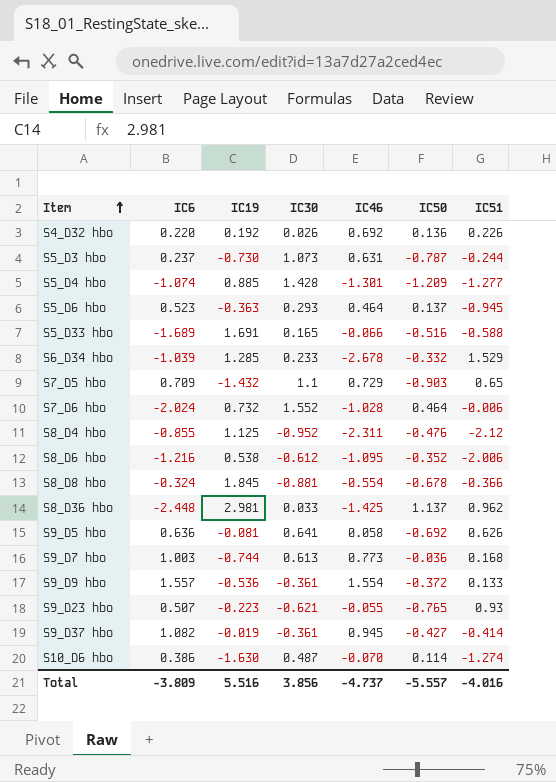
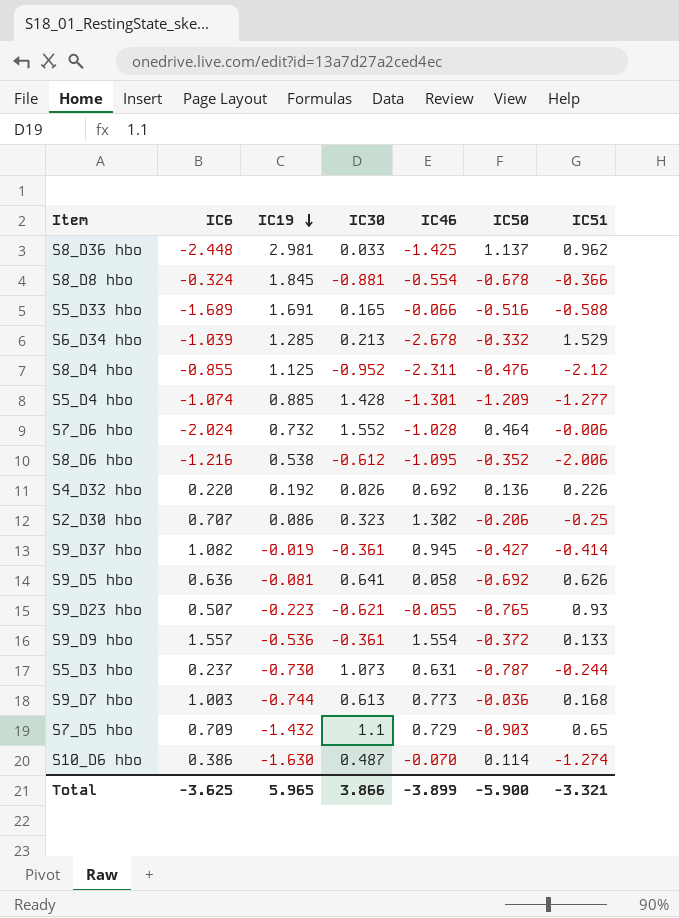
row order: Item ascending -> IC19 descending
row S5_D6 hbo: 0.523 | -0.363 | 0.293 | 0.464 | 0.137 | -0.945 -> none
S6_D34 hbo | IC30: 0.233 -> 0.213
row S2_D30 hbo: none -> 0.707 | 0.086 | 0.323 | 1.302 | -0.206 | -0.25
Total | IC6: -3.809 -> -3.625
Total | IC19: 5.516 -> 5.965
Total | IC30: 3.856 -> 3.866
Total | IC46: -4.737 -> -3.899
Total | IC50: -5.557 -> -5.900
Total | IC51: -4.016 -> -3.321

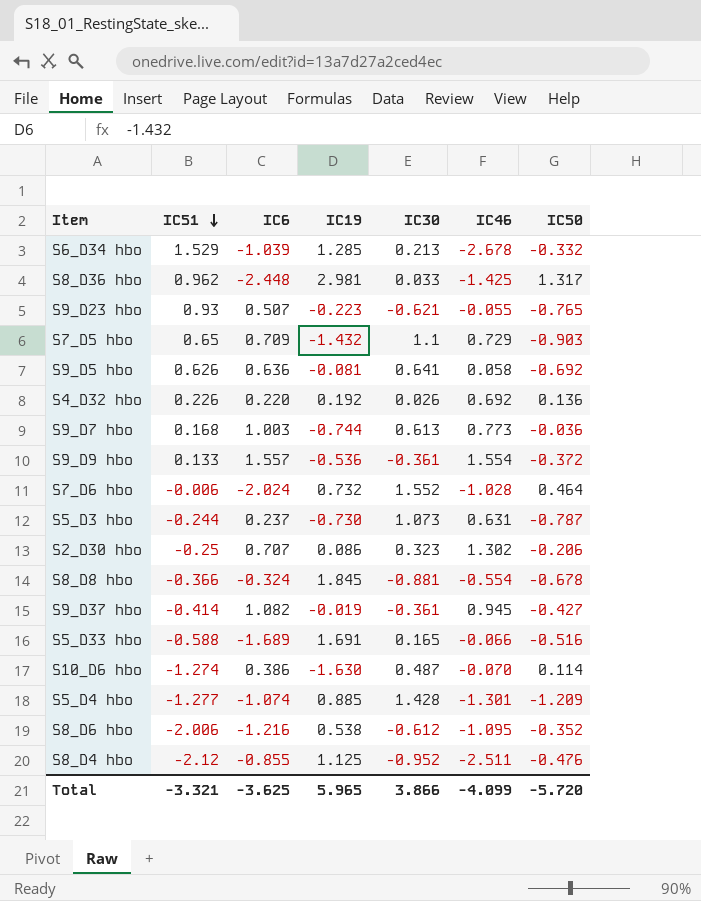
row order: IC19 descending -> IC51 descending
column IC51 | position: 7 -> 2
S8_D36 hbo | IC50: 1.137 -> 1.317
S8_D4 hbo | IC46: -2.311 -> -2.511
Total | IC46: -3.899 -> -4.099
Total | IC50: -5.900 -> -5.720

